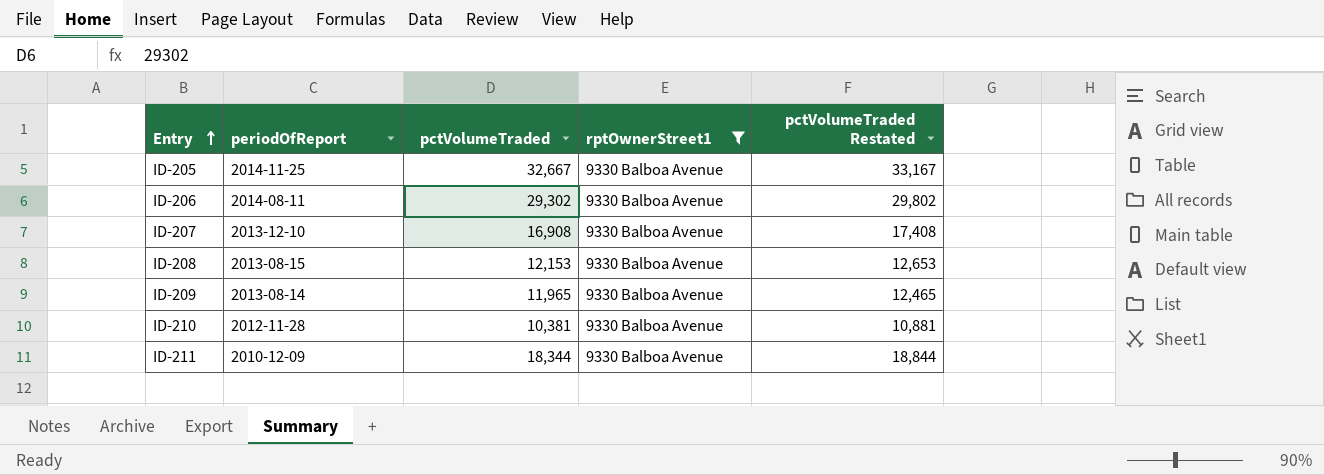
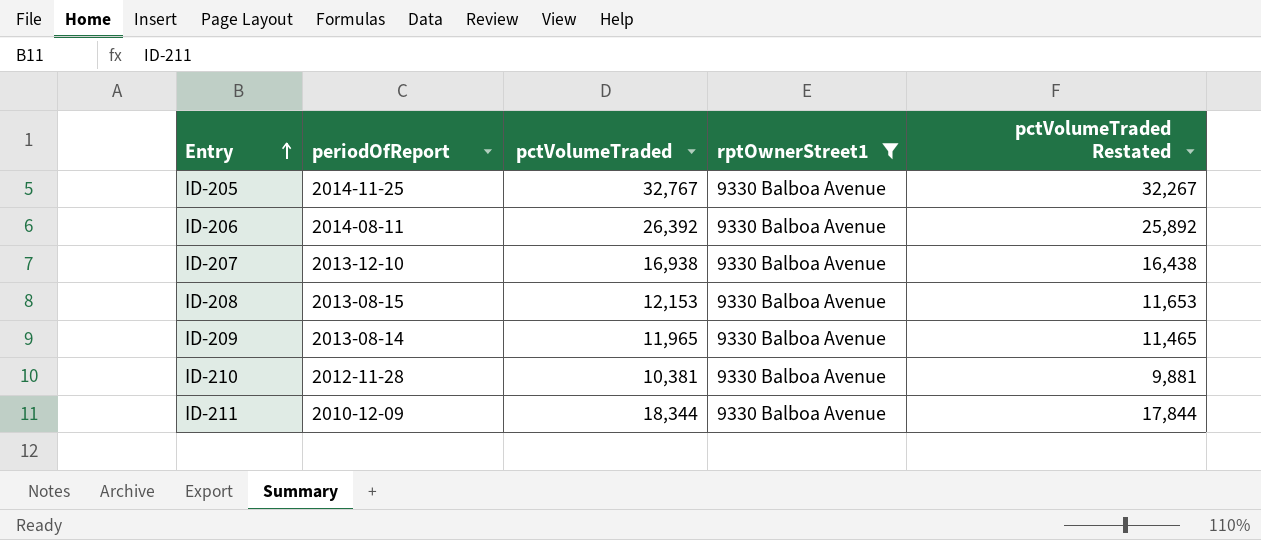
column pctVolumeTraded Restated | formula: [pctVolumeTraded] + 500 -> [pctVolumeTraded] - 500
ID-205 | pctVolumeTraded: 32,667 -> 32,767
ID-206 | pctVolumeTraded: 29,302 -> 26,392
ID-207 | pctVolumeTraded: 16,908 -> 16,938

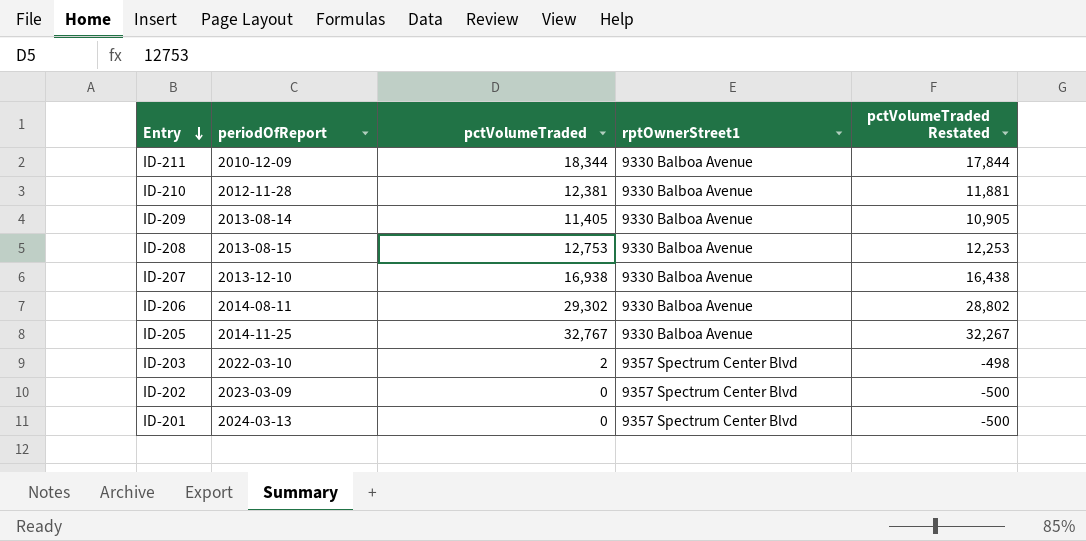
filter: rptOwnerStreet1 = 9330 Balboa Avenue -> none
row order: Entry ascending -> Entry descending
ID-210 | pctVolumeTraded: 10,381 -> 12,381
ID-210 | pctVolumeTraded Restated: 9,881 -> 11,881
ID-209 | pctVolumeTraded: 11,965 -> 11,405
ID-209 | pctVolumeTraded Restated: 11,465 -> 10,905
ID-208 | pctVolumeTraded: 12,153 -> 12,753
ID-208 | pctVolumeTraded Restated: 11,653 -> 12,253
ID-206 | pctVolumeTraded: 26,392 -> 29,302
ID-206 | pctVolumeTraded Restated: 25,892 -> 28,802

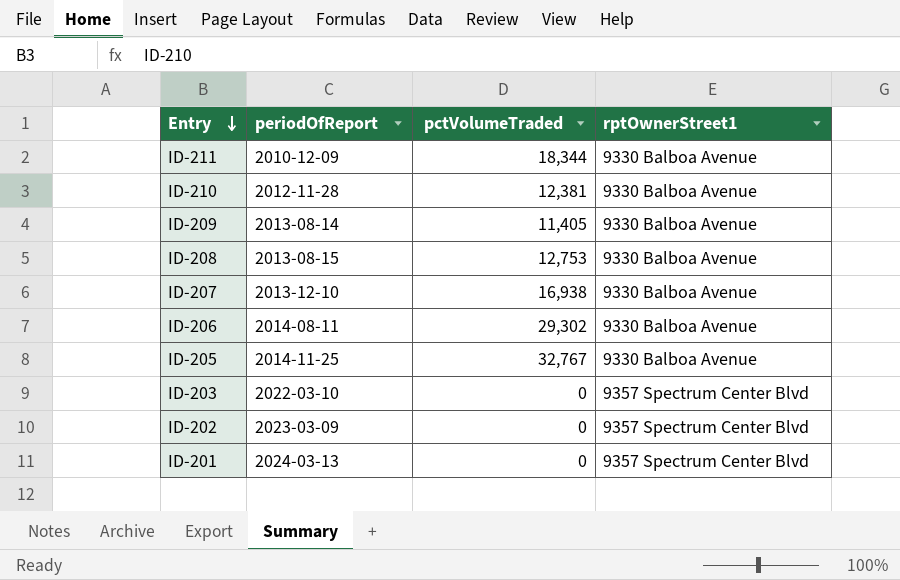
column pctVolumeTraded Restated | formula: [pctVolumeTraded] - 500 -> none
ID-203 | pctVolumeTraded: 2 -> 0

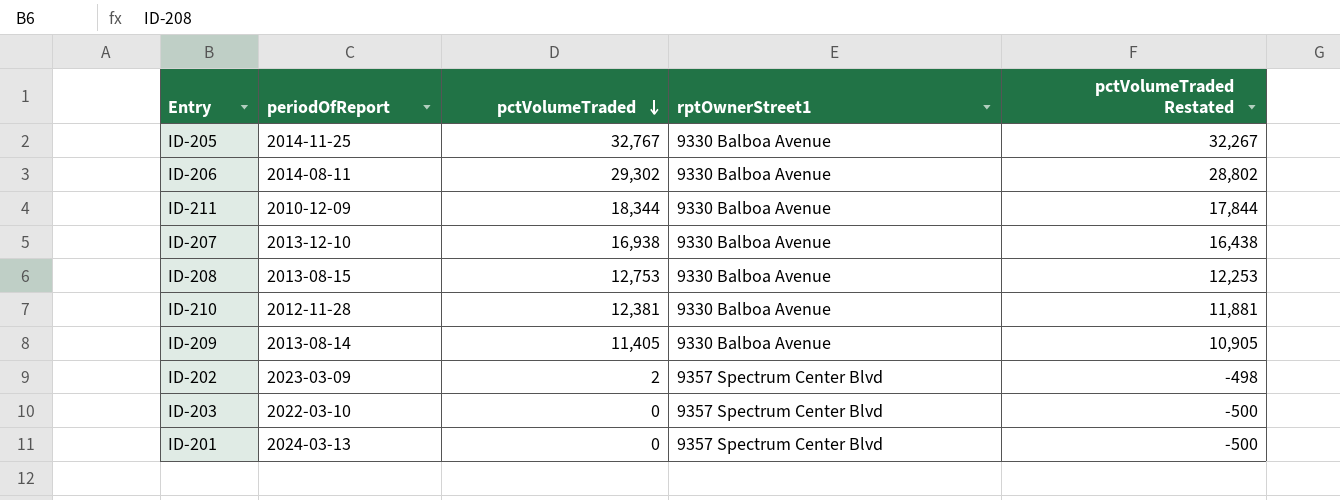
row order: Entry descending -> pctVolumeTraded descending
column pctVolumeTraded Restated | formula: none -> [pctVolumeTraded] - 500
ID-202 | pctVolumeTraded: 0 -> 2

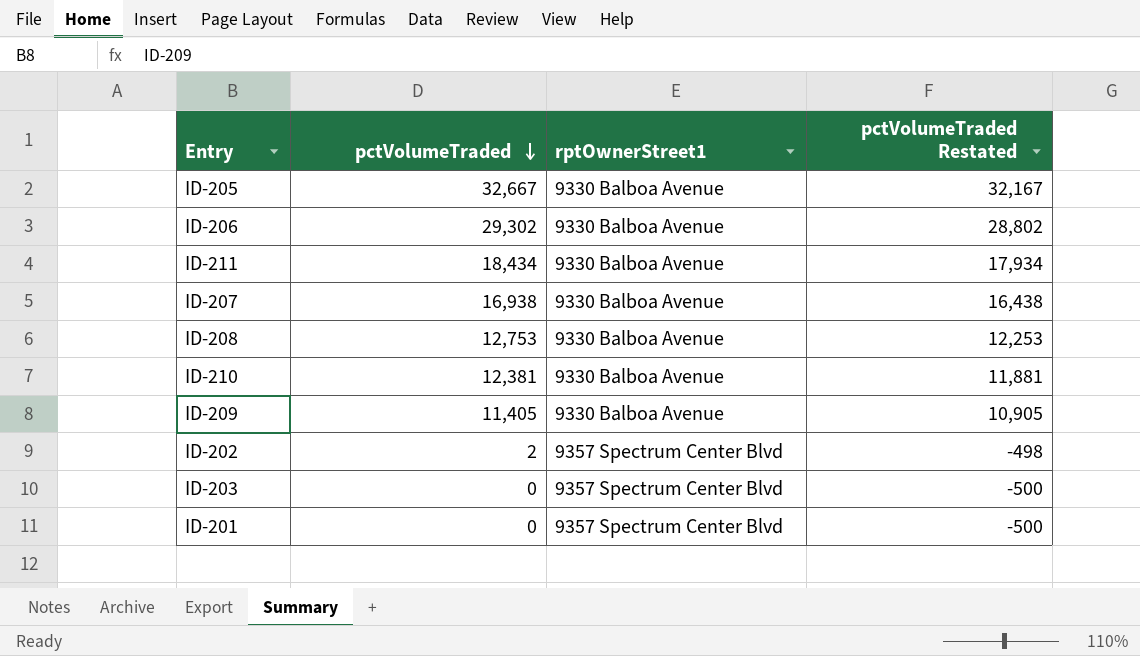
column periodOfReport | position: 2 -> none
ID-205 | pctVolumeTraded: 32,767 -> 32,667
ID-205 | pctVolumeTraded Restated: 32,267 -> 32,167
ID-211 | pctVolumeTraded: 18,344 -> 18,434
ID-211 | pctVolumeTraded Restated: 17,844 -> 17,934

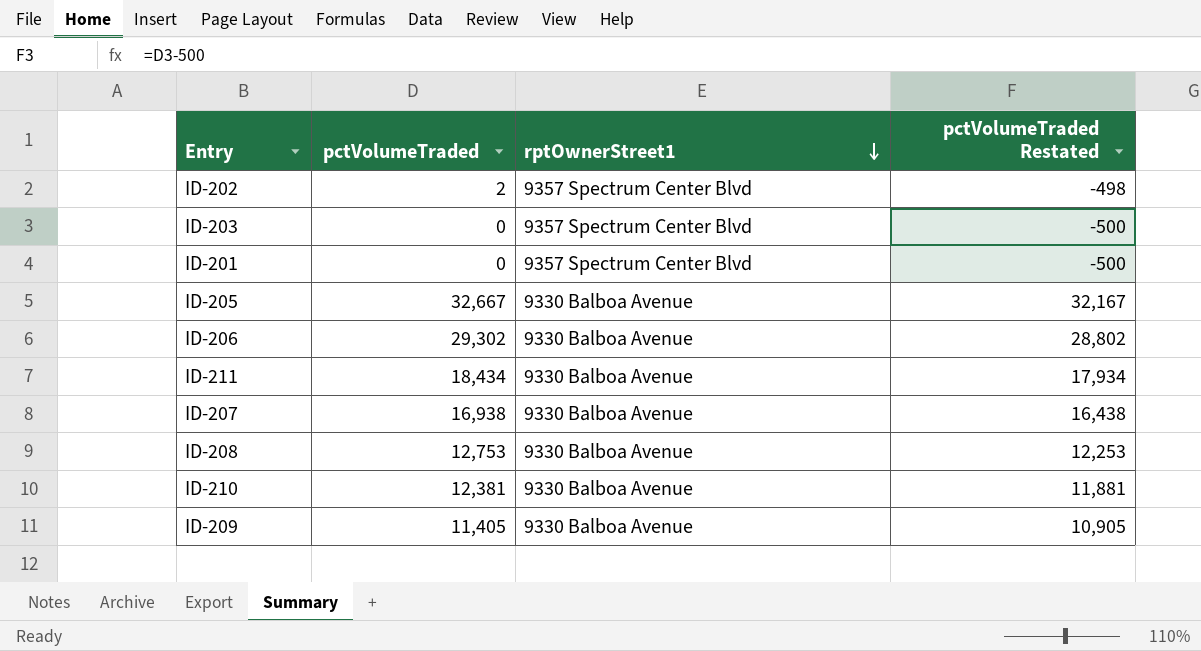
row order: pctVolumeTraded descending -> rptOwnerStreet1 descending

